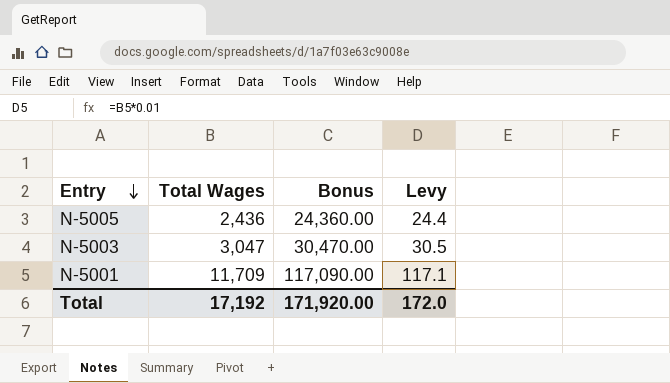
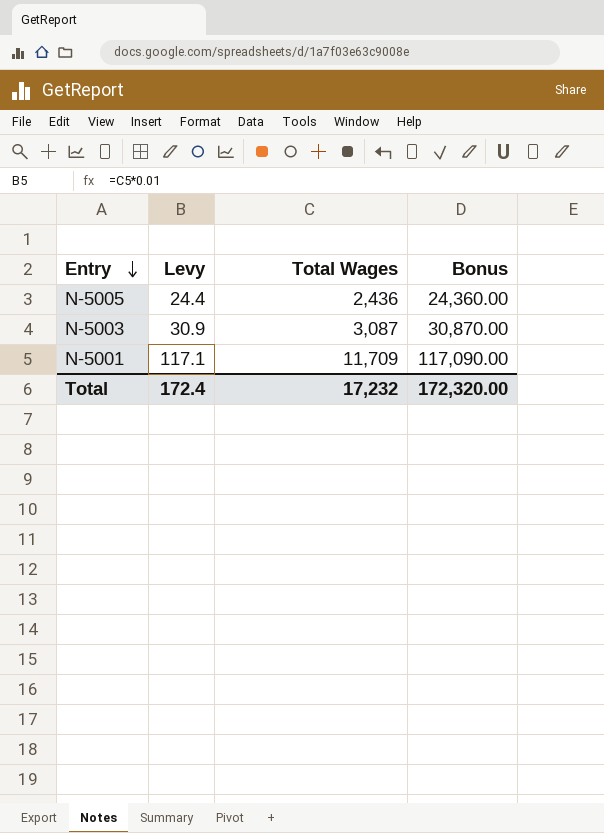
column Levy | position: 4 -> 2
N-5003 | Levy: 30.5 -> 30.9
N-5003 | Total Wages: 3,047 -> 3,087
N-5003 | Bonus: 30,470.00 -> 30,870.00
Total | Levy: 172.0 -> 172.4
Total | Total Wages: 17,192 -> 17,232
Total | Bonus: 171,920.00 -> 172,320.00

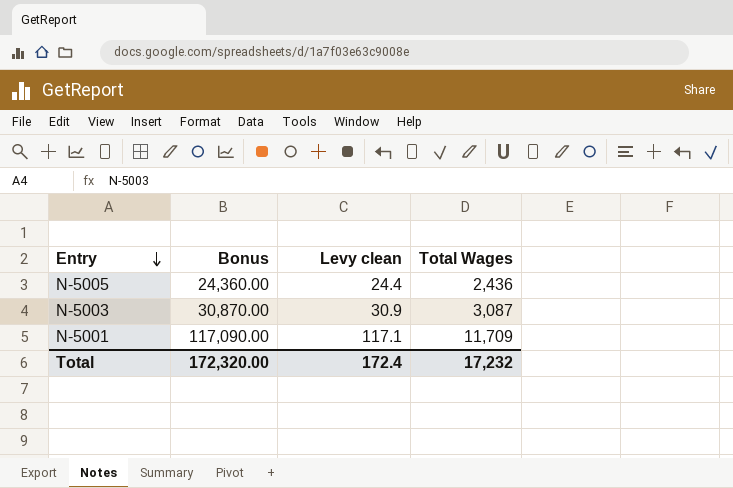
column Bonus | position: 4 -> 2
column name: Levy -> Levy clean

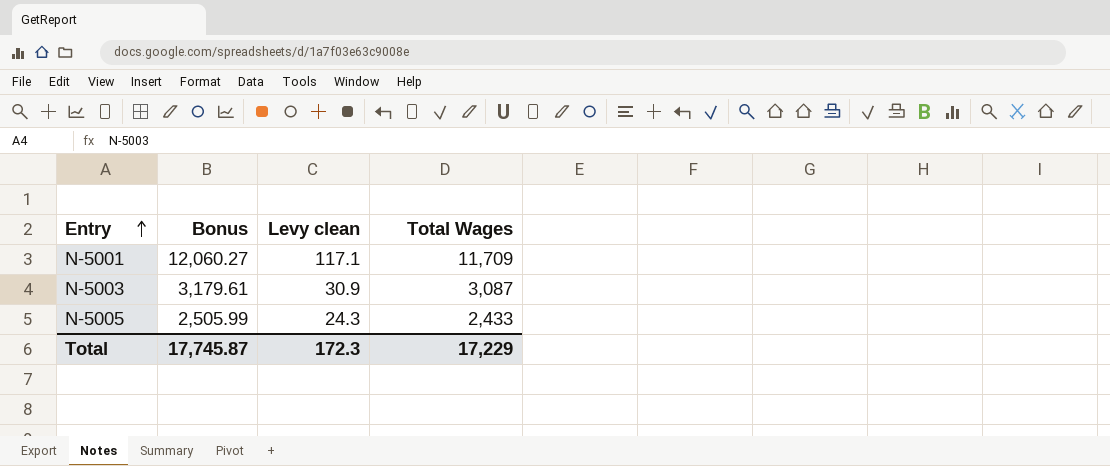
row order: Entry descending -> Entry ascending
column Bonus | formula: [Total Wages] * 10 -> [Total Wages] * 1.03
N-5005 | Levy clean: 24.4 -> 24.3
N-5005 | Total Wages: 2,436 -> 2,433
Total | Bonus: 172,320.00 -> 17,745.87
Total | Levy clean: 172.4 -> 172.3
Total | Total Wages: 17,232 -> 17,229

